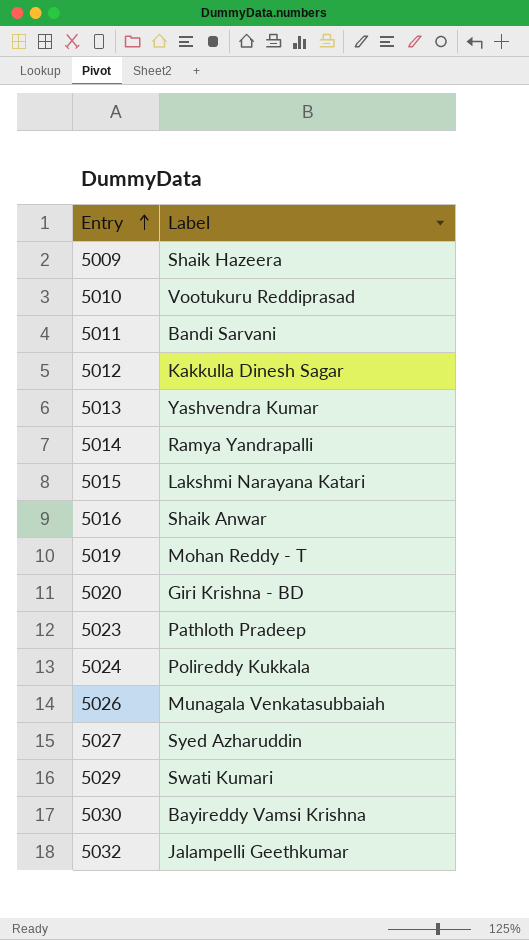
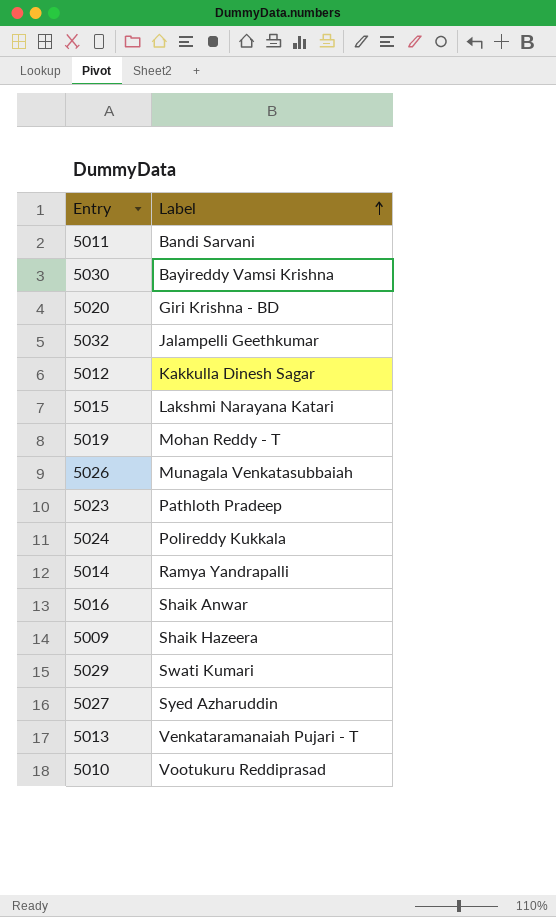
row order: Entry ascending -> Label ascending
5013 | Label: Yashvendra Kumar -> Venkataramanaiah Pujari - T

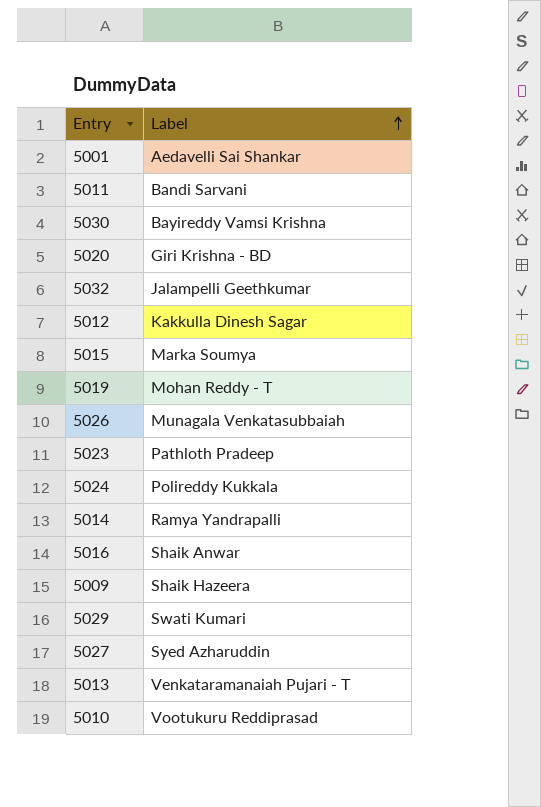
row 5001: none -> Aedavelli Sai Shankar
5015 | Label: Lakshmi Narayana Katari -> Marka Soumya

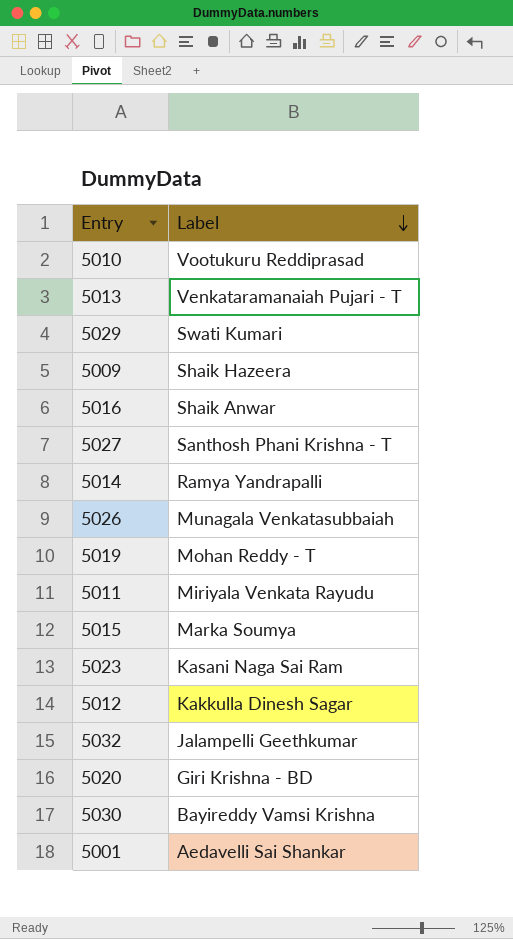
row order: Label ascending -> Label descending
row 5024: Polireddy Kukkala -> none
5027 | Label: Syed Azharuddin -> Santhosh Phani Krishna - T
5011 | Label: Bandi Sarvani -> Miriyala Venkata Rayudu
5023 | Label: Pathloth Pradeep -> Kasani Naga Sai Ram

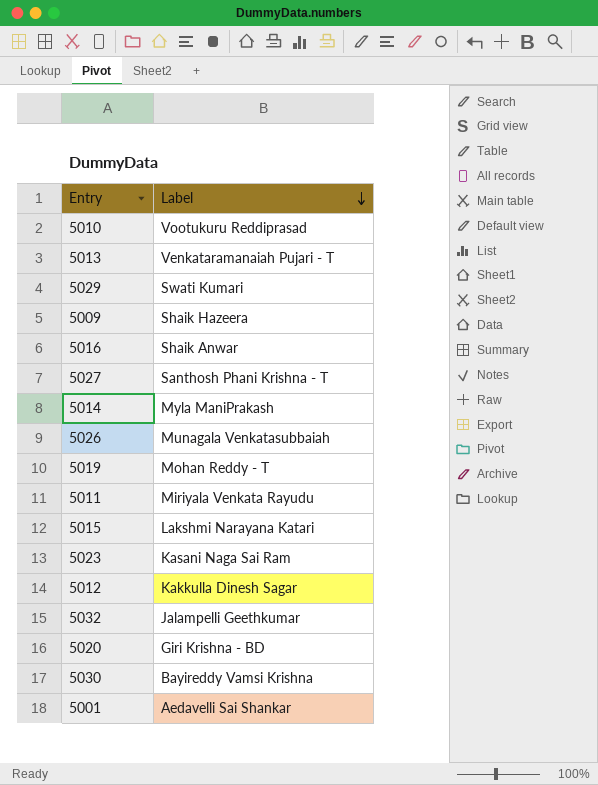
5014 | Label: Ramya Yandrapalli -> Myla ManiPrakash
5015 | Label: Marka Soumya -> Lakshmi Narayana Katari

